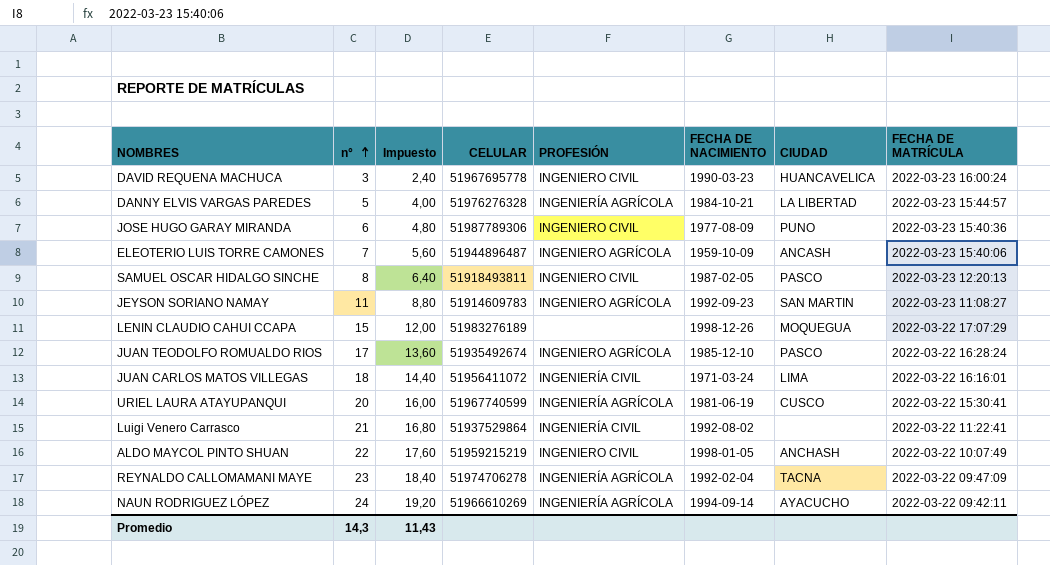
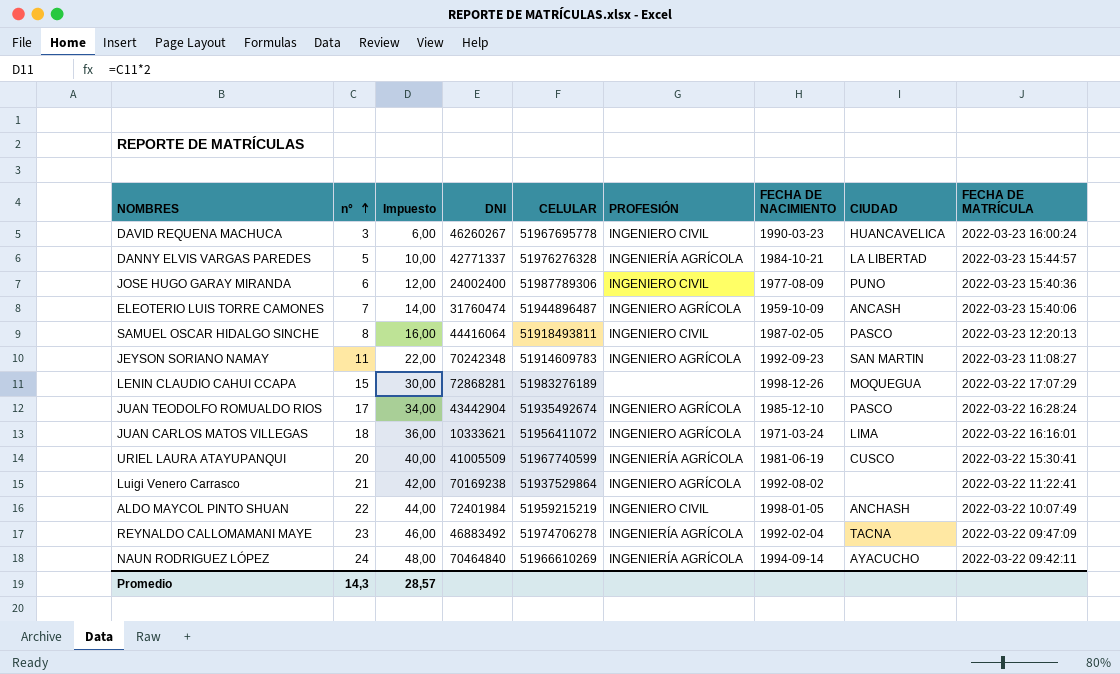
column Impuesto | formula: [n°] * 0,8 -> [n°] * 2
column DNI | position: none -> 4
JUAN CARLOS MATOS VILLEGAS | PROFESIÓN: INGENIERÍA CIVIL -> INGENIERO AGRÍCOLA
Luigi Venero Carrasco | PROFESIÓN: INGENIERÍA CIVIL -> INGENIERO AGRÍCOLA
Promedio | Impuesto: 11,43 -> 28,57

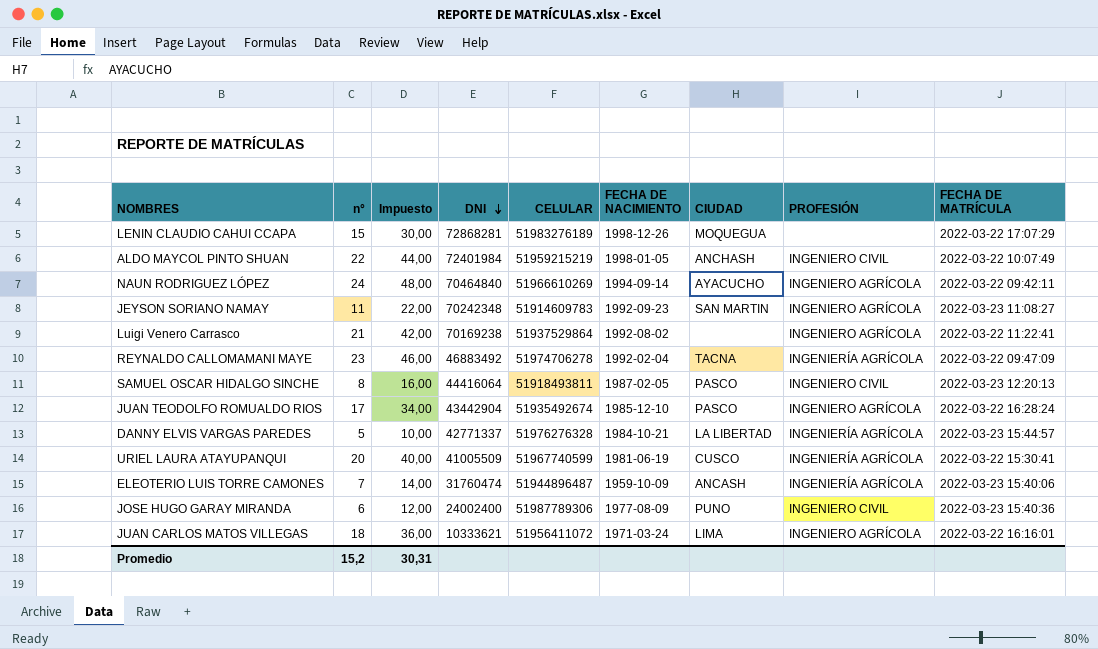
row order: n° ascending -> DNI descending
column PROFESIÓN | position: 6 -> 8
row DAVID REQUENA MACHUCA: 3 | 6,00 | 46260267 | 51967695778 | INGENIERO CIVIL | 1990-03-23 | HUANCAVELICA | 2022-03-23 16:00:24 -> none
NAUN RODRIGUEZ LÓPEZ | PROFESIÓN: INGENIERÍA AGRÍCOLA -> INGENIERO AGRÍCOLA
ELEOTERIO LUIS TORRE CAMONES | PROFESIÓN: INGENIERO AGRÍCOLA -> INGENIERÍA AGRÍCOLA
Promedio | n°: 14,3 -> 15,2
Promedio | Impuesto: 28,57 -> 30,31

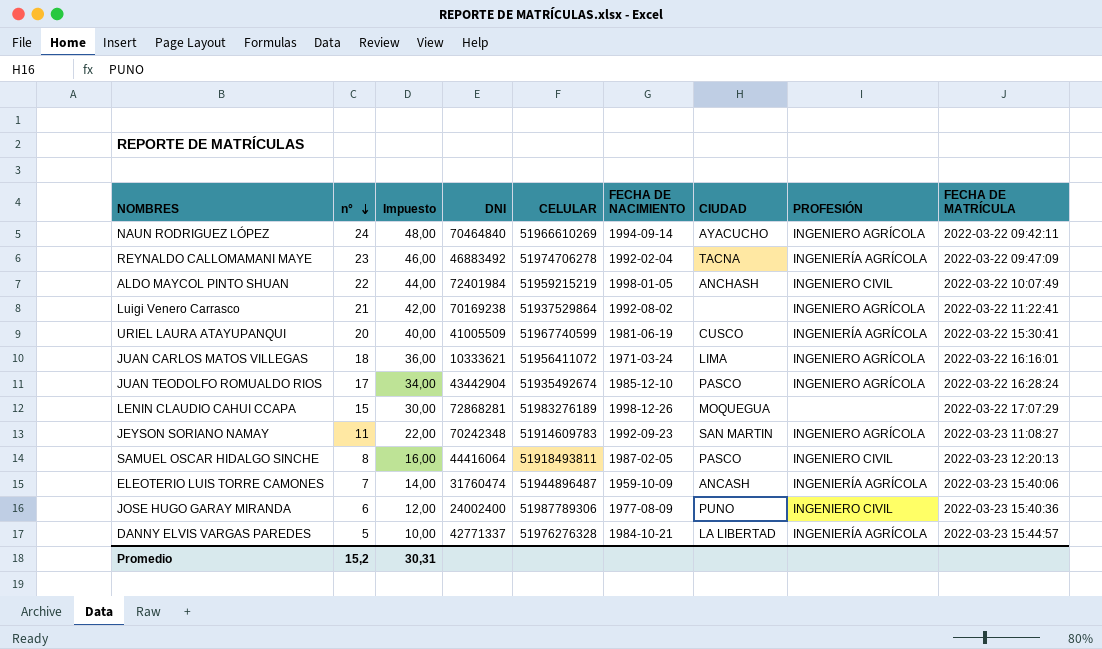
row order: DNI descending -> n° descending

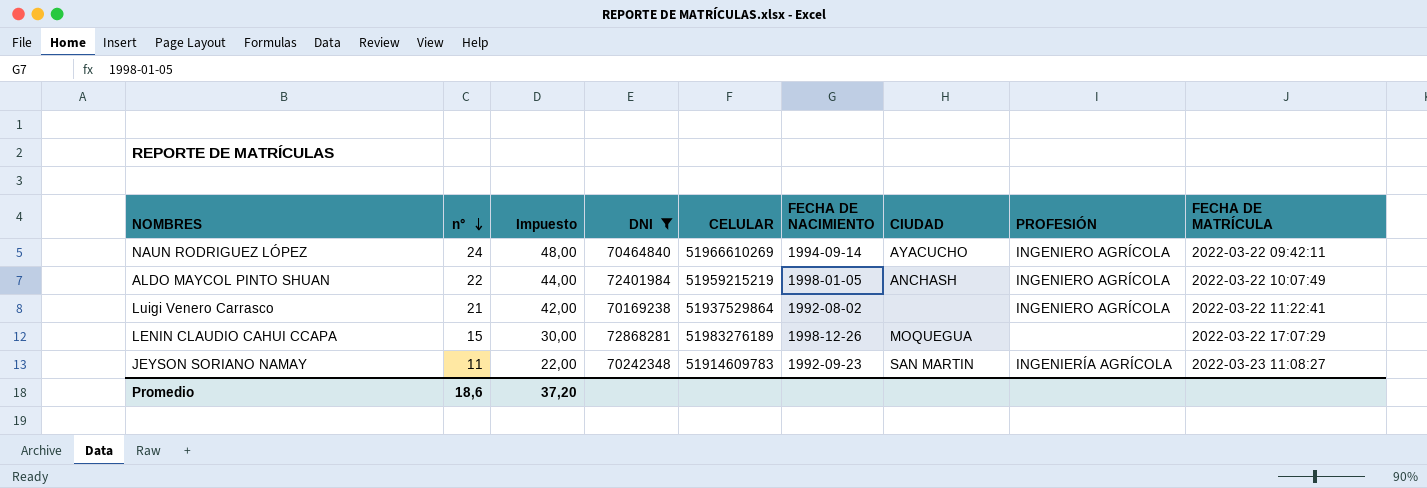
filter: none -> DNI >= 70169238
ALDO MAYCOL PINTO SHUAN | PROFESIÓN: INGENIERO CIVIL -> INGENIERO AGRÍCOLA
JEYSON SORIANO NAMAY | PROFESIÓN: INGENIERO AGRÍCOLA -> INGENIERÍA AGRÍCOLA
Promedio | n°: 15,2 -> 18,6
Promedio | Impuesto: 30,31 -> 37,20

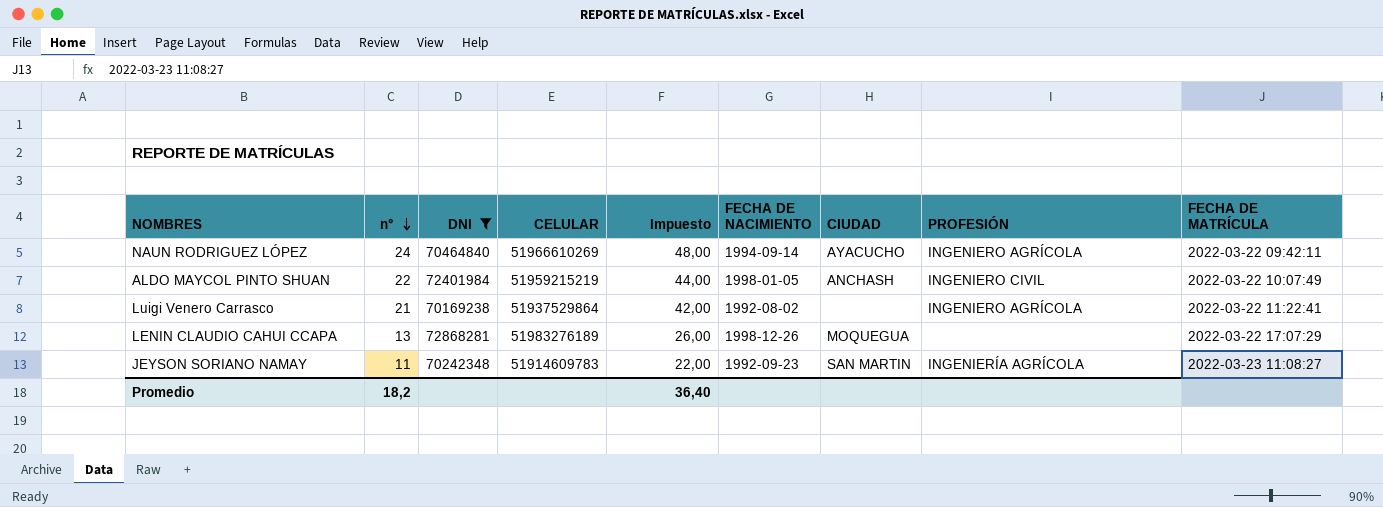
column Impuesto | position: 3 -> 5
ALDO MAYCOL PINTO SHUAN | PROFESIÓN: INGENIERO AGRÍCOLA -> INGENIERO CIVIL
LENIN CLAUDIO CAHUI CCAPA | n°: 15 -> 13
LENIN CLAUDIO CAHUI CCAPA | Impuesto: 30,00 -> 26,00
Promedio | n°: 18,6 -> 18,2
Promedio | Impuesto: 37,20 -> 36,40

